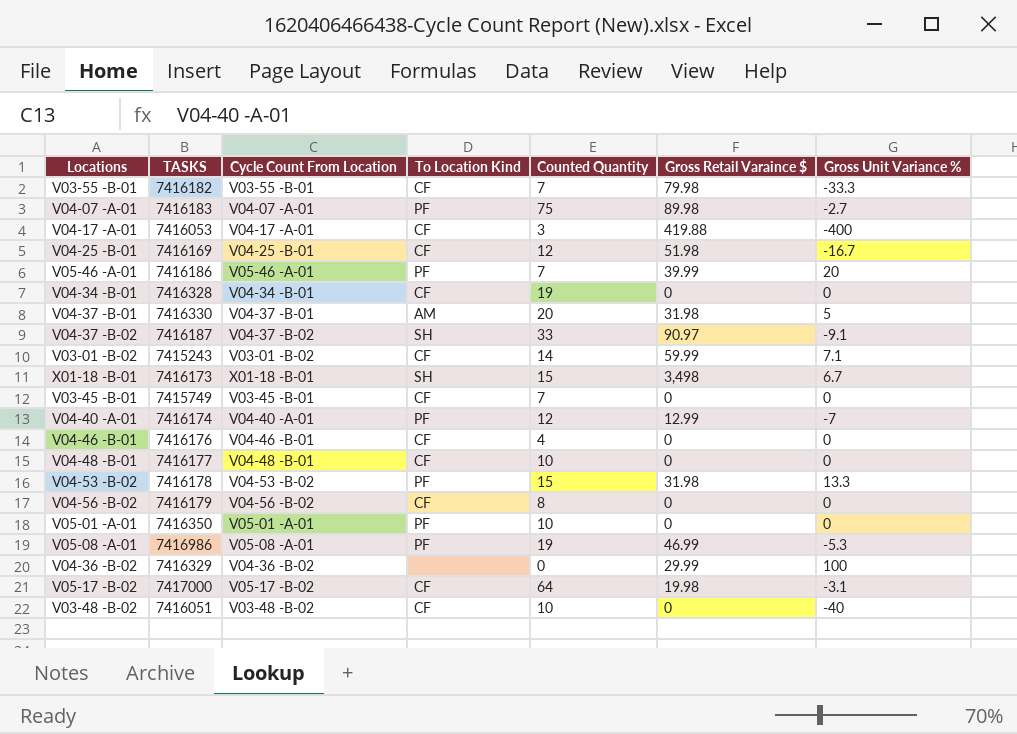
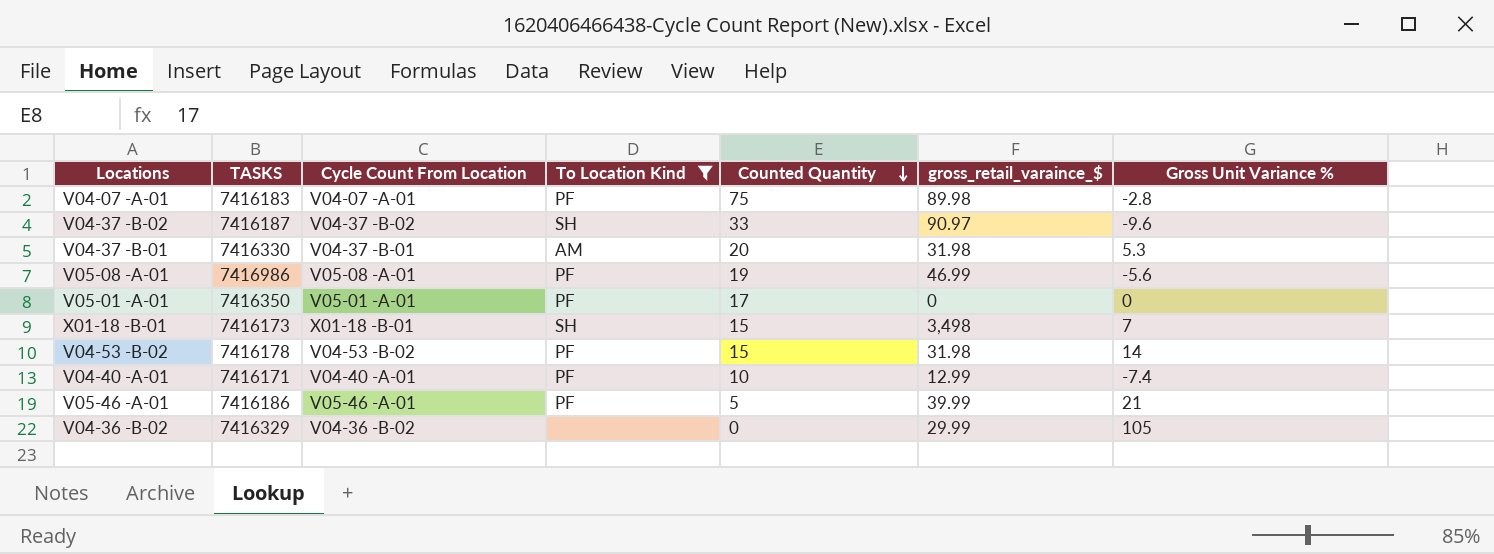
filter: none -> To Location Kind != CF
row order: none -> Counted Quantity descending
column name: Gross Retail Varaince $ -> gross_retail_varaince_$
V04-07 -A-01 | Gross Unit Variance %: -2.7 -> -2.8
V04-37 -B-02 | Gross Unit Variance %: -9.1 -> -9.6
V04-37 -B-01 | Gross Unit Variance %: 5 -> 5.3
V05-08 -A-01 | Gross Unit Variance %: -5.3 -> -5.6
V05-01 -A-01 | Counted Quantity: 10 -> 17
X01-18 -B-01 | Gross Unit Variance %: 6.7 -> 7
V04-53 -B-02 | Gross Unit Variance %: 13.3 -> 14
V04-40 -A-01 | TASKS: 7416174 -> 7416171
V04-40 -A-01 | Counted Quantity: 12 -> 10
V04-40 -A-01 | Gross Unit Variance %: -7 -> -7.4
V05-46 -A-01 | Counted Quantity: 7 -> 5
V05-46 -A-01 | Gross Unit Variance %: 20 -> 21
V04-36 -B-02 | Gross Unit Variance %: 100 -> 105

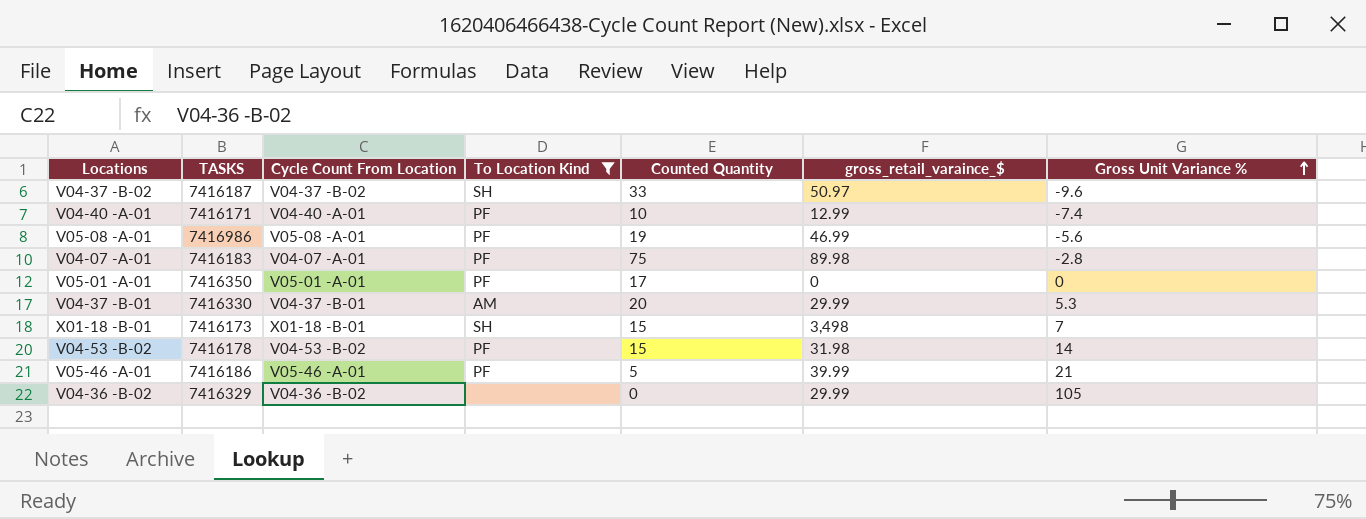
row order: Counted Quantity descending -> Gross Unit Variance % ascending
V04-37 -B-02 | gross_retail_varaince_$: 90.97 -> 50.97
V04-37 -B-01 | gross_retail_varaince_$: 31.98 -> 29.99

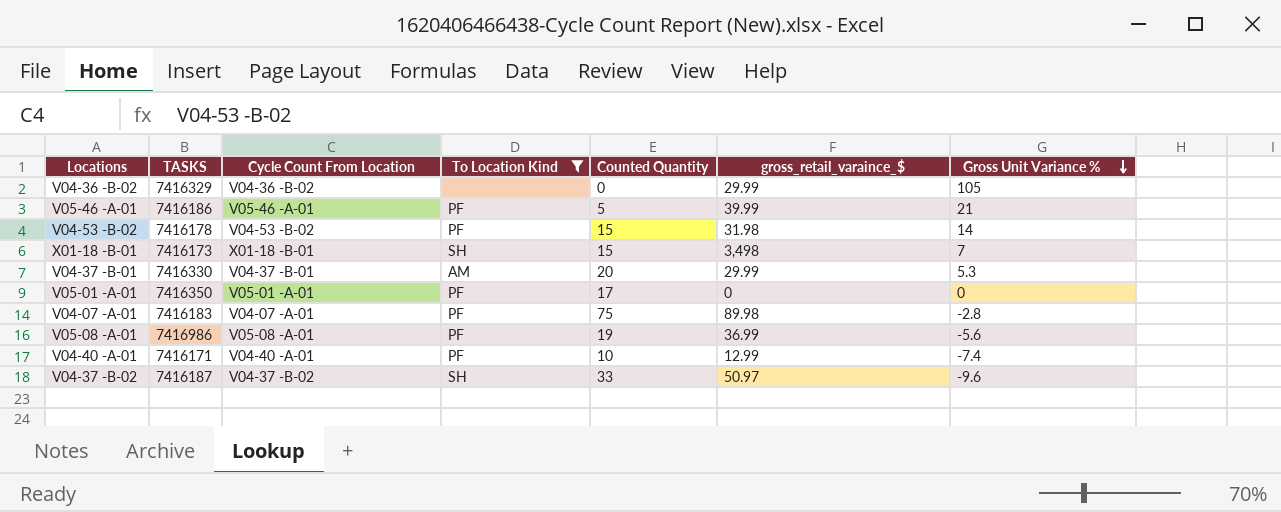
row order: Gross Unit Variance % ascending -> Gross Unit Variance % descending
V05-08 -A-01 | gross_retail_varaince_$: 46.99 -> 36.99

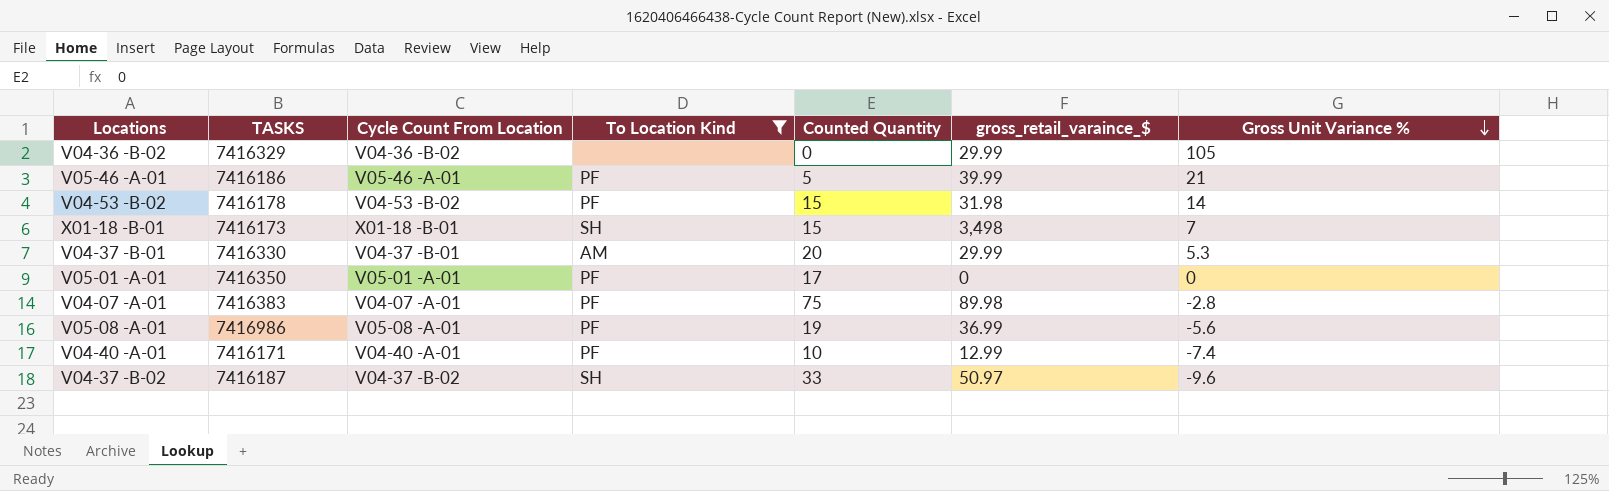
V04-07 -A-01 | TASKS: 7416183 -> 7416383

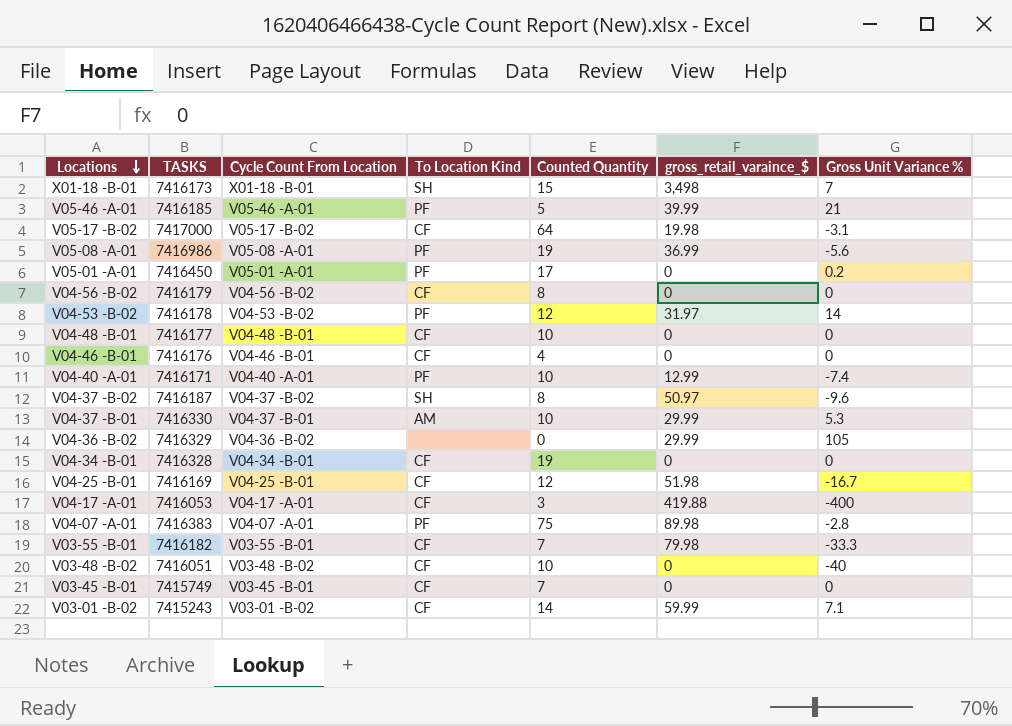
filter: To Location Kind != CF -> none
row order: Gross Unit Variance % descending -> Locations descending
V05-46 -A-01 | TASKS: 7416186 -> 7416185
V05-01 -A-01 | TASKS: 7416350 -> 7416450
V05-01 -A-01 | Gross Unit Variance %: 0 -> 0.2
V04-53 -B-02 | Counted Quantity: 15 -> 12
V04-53 -B-02 | gross_retail_varaince_$: 31.98 -> 31.97
V04-37 -B-02 | Counted Quantity: 33 -> 8
V04-37 -B-01 | Counted Quantity: 20 -> 10

